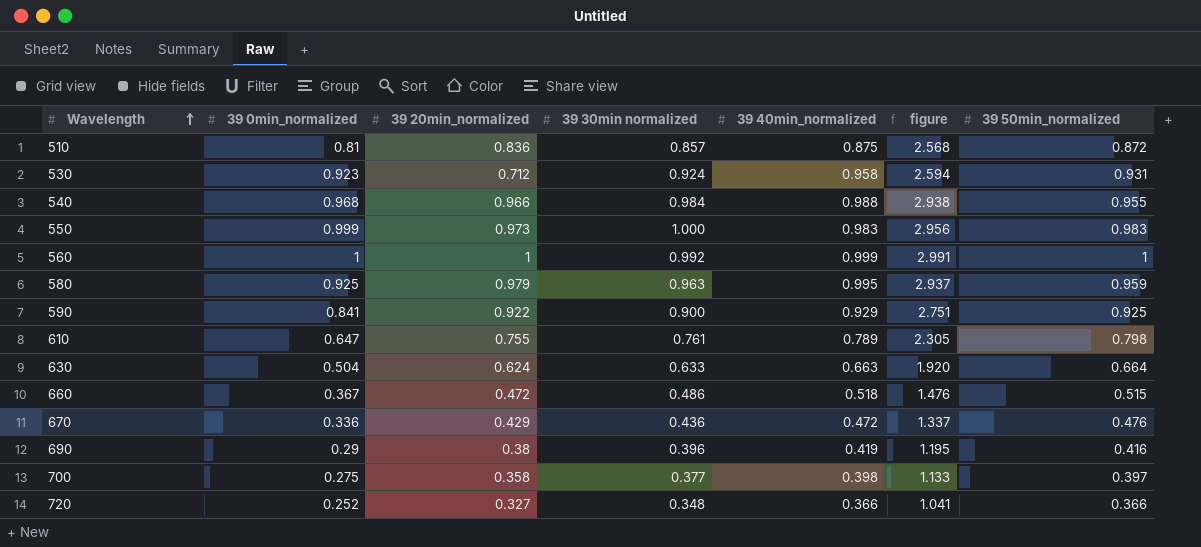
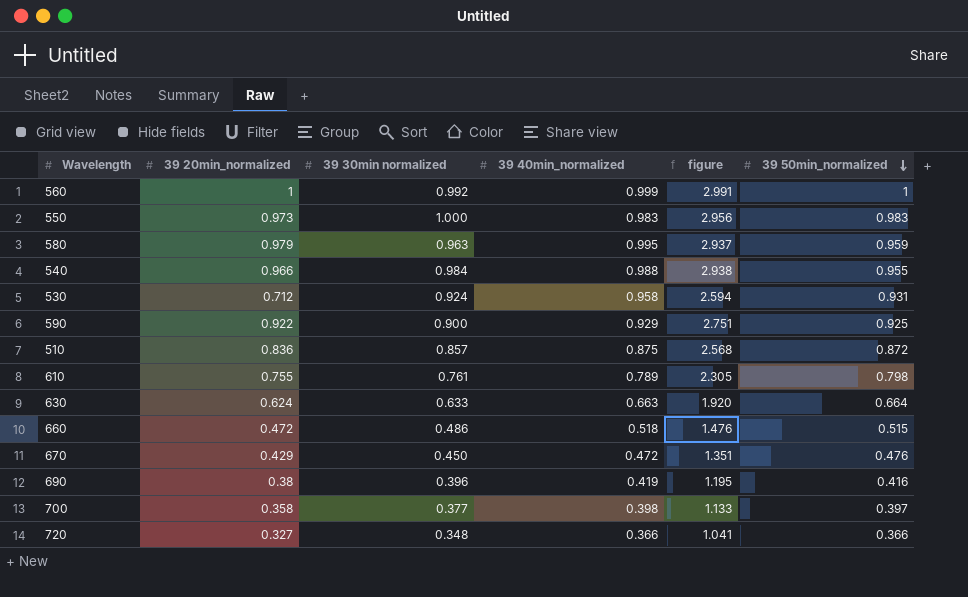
row order: Wavelength ascending -> 39 50min_normalized descending
column 39 0min_normalized | position: 2 -> none
670 | 39 30min normalized: 0.436 -> 0.450
670 | figure: 1.337 -> 1.351

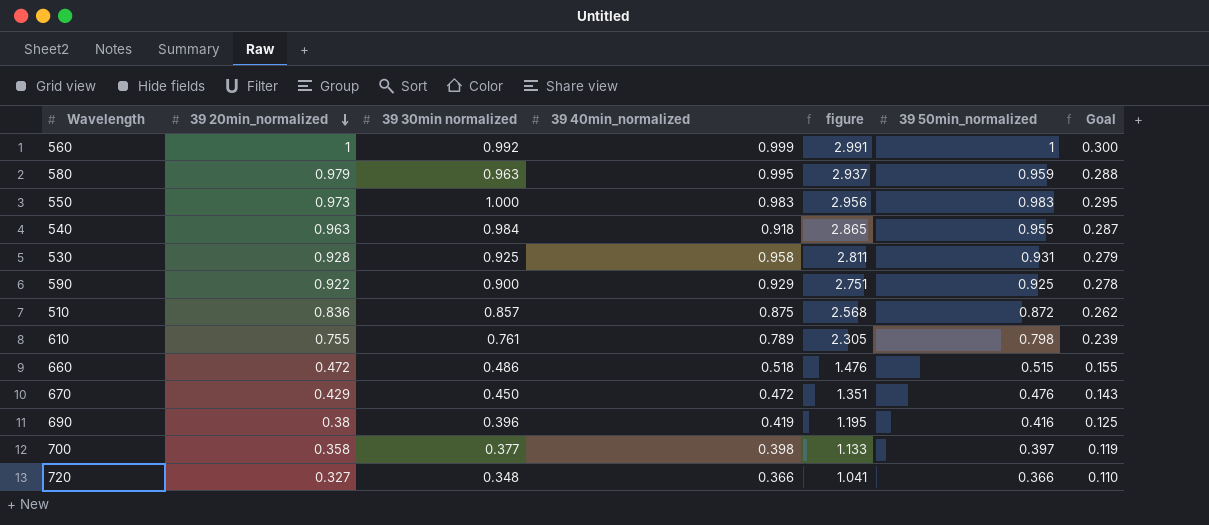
row order: 39 50min_normalized descending -> 39 20min_normalized descending
column Goal | formula: none -> [39 50min_normalized] * 0.3
row 630: 0.624 | 0.633 | 0.663 | 1.920 | 0.664 -> none
540 | 39 20min_normalized: 0.966 -> 0.963
540 | 39 40min_normalized: 0.988 -> 0.918
540 | figure: 2.938 -> 2.865
530 | 39 20min_normalized: 0.712 -> 0.928
530 | 39 30min normalized: 0.924 -> 0.925
530 | figure: 2.594 -> 2.811

